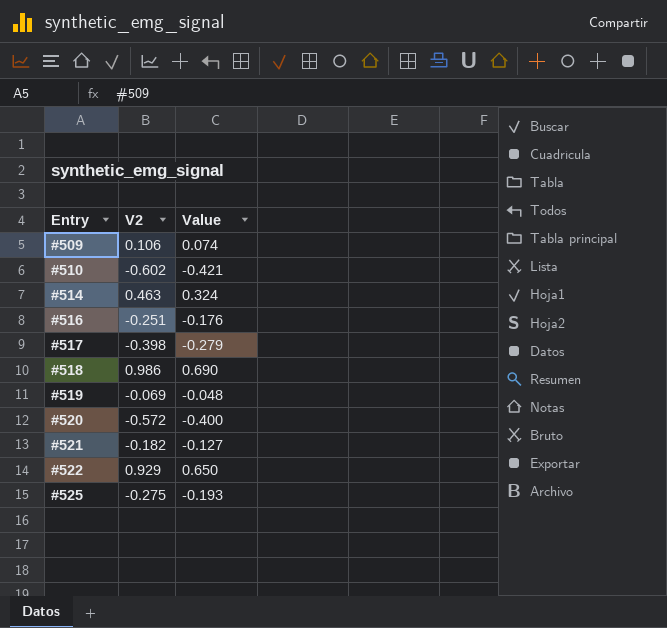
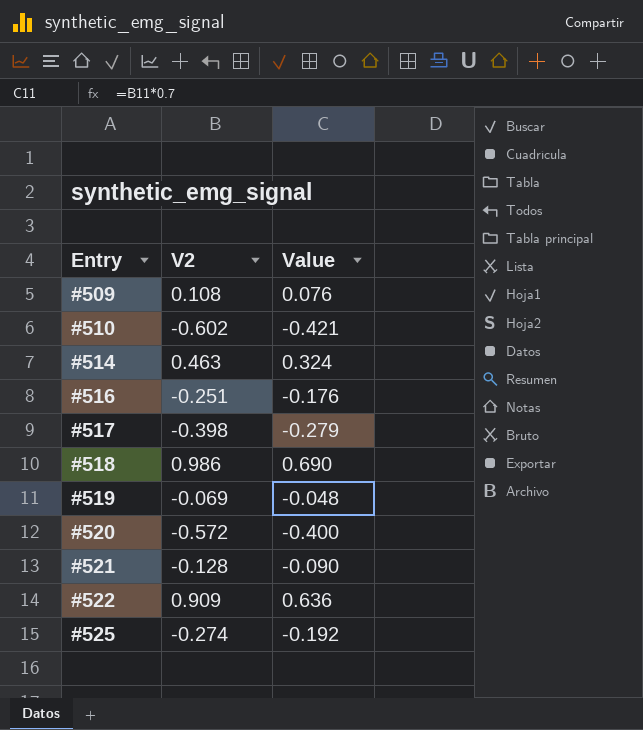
#509 | V2: 0.106 -> 0.108
#509 | Value: 0.074 -> 0.076
#521 | V2: -0.182 -> -0.128
#521 | Value: -0.127 -> -0.090
#522 | V2: 0.929 -> 0.909
#522 | Value: 0.650 -> 0.636
#525 | V2: -0.275 -> -0.274
#525 | Value: -0.193 -> -0.192

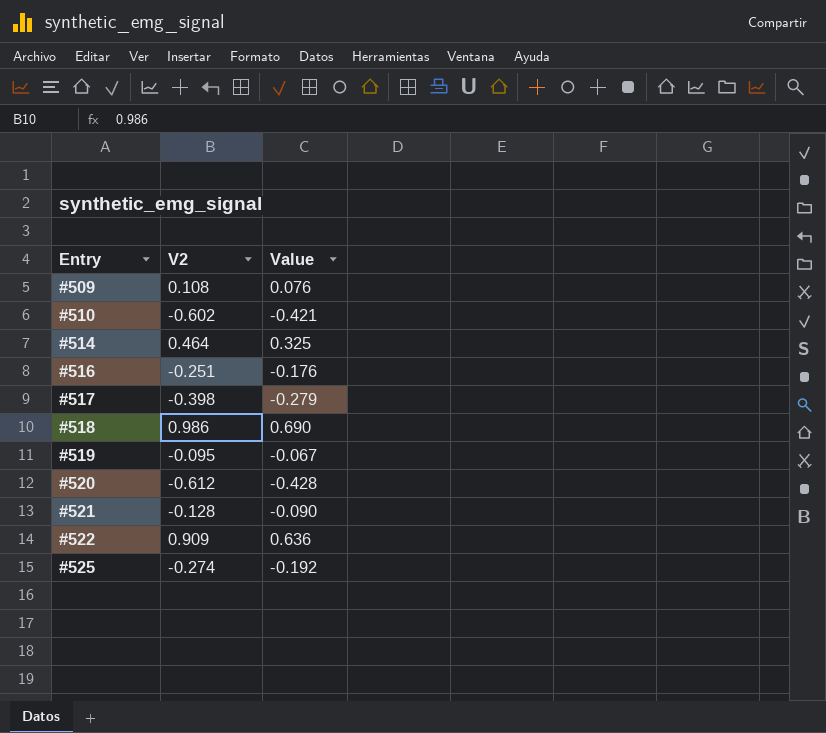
#514 | V2: 0.463 -> 0.464
#514 | Value: 0.324 -> 0.325
#519 | V2: -0.069 -> -0.095
#519 | Value: -0.048 -> -0.067
#520 | V2: -0.572 -> -0.612
#520 | Value: -0.400 -> -0.428

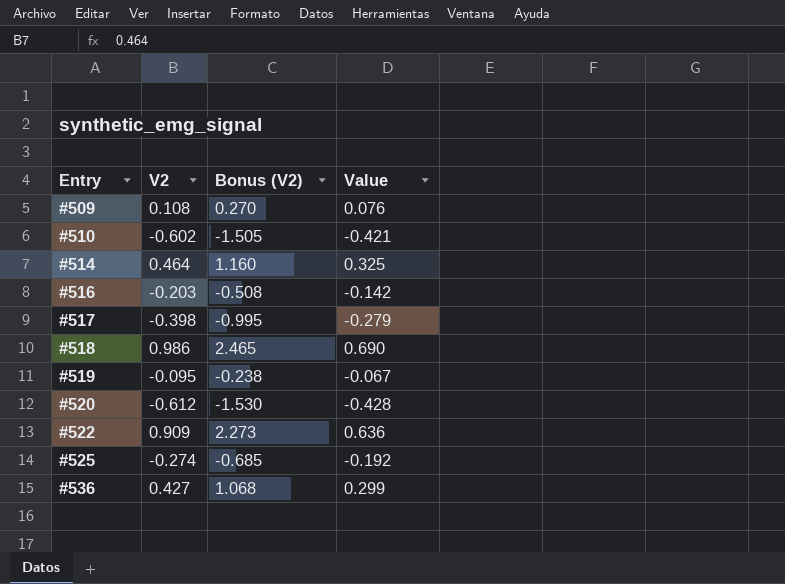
column Bonus (V2) | formula: none -> [V2] * 2.5
row #521: -0.128 | -0.090 -> none
#516 | V2: -0.251 -> -0.203
#516 | Value: -0.176 -> -0.142
row #536: none -> 0.427 | 1.068 | 0.299

